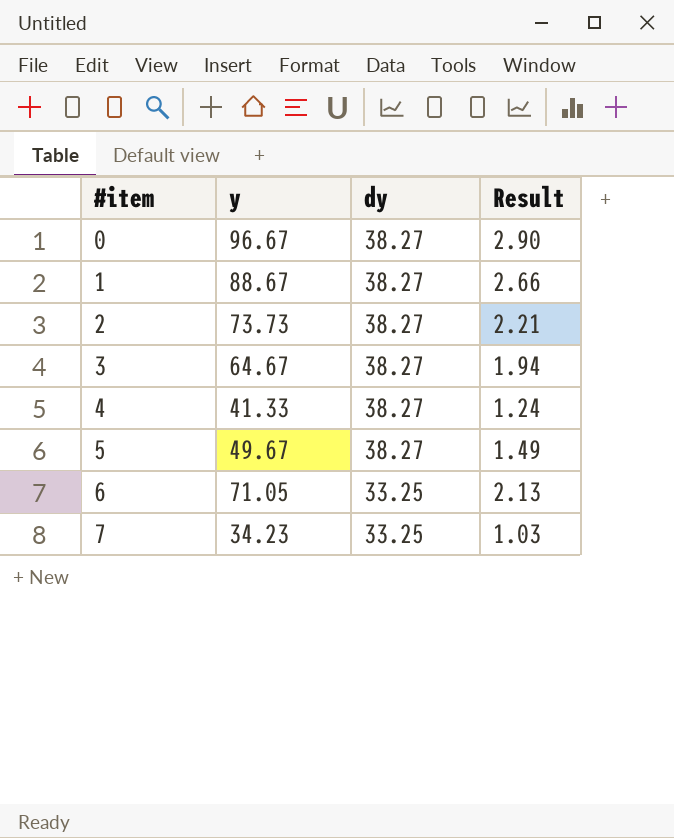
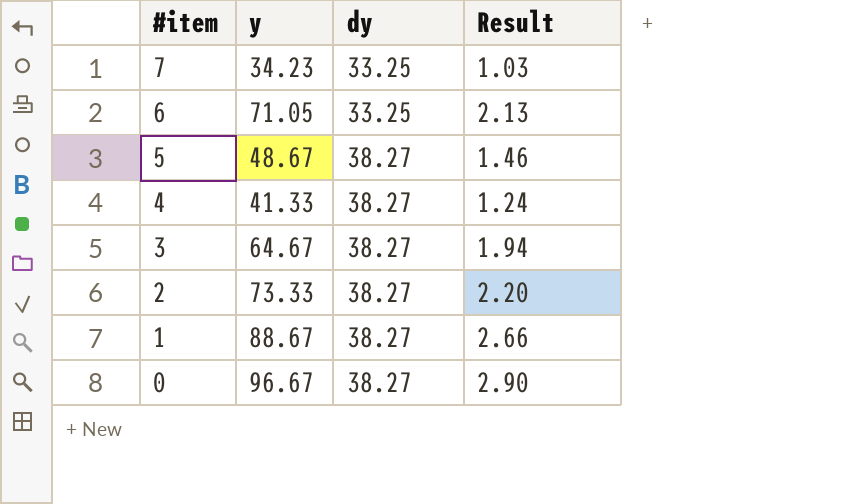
row order: #item ascending -> #item descending
5 | y: 49.67 -> 48.67
5 | Result: 1.49 -> 1.46
2 | y: 73.73 -> 73.33
2 | Result: 2.21 -> 2.20

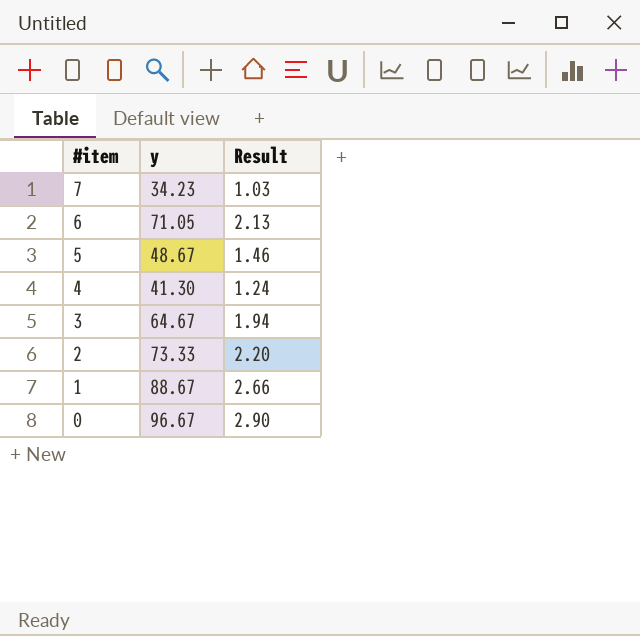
column dy | position: 3 -> none
4 | y: 41.33 -> 41.30

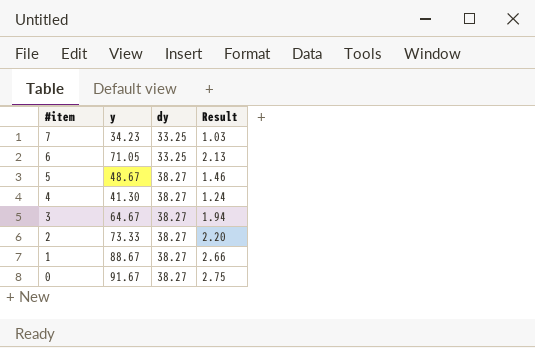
column dy | position: none -> 3
0 | y: 96.67 -> 91.67
0 | Result: 2.90 -> 2.75

